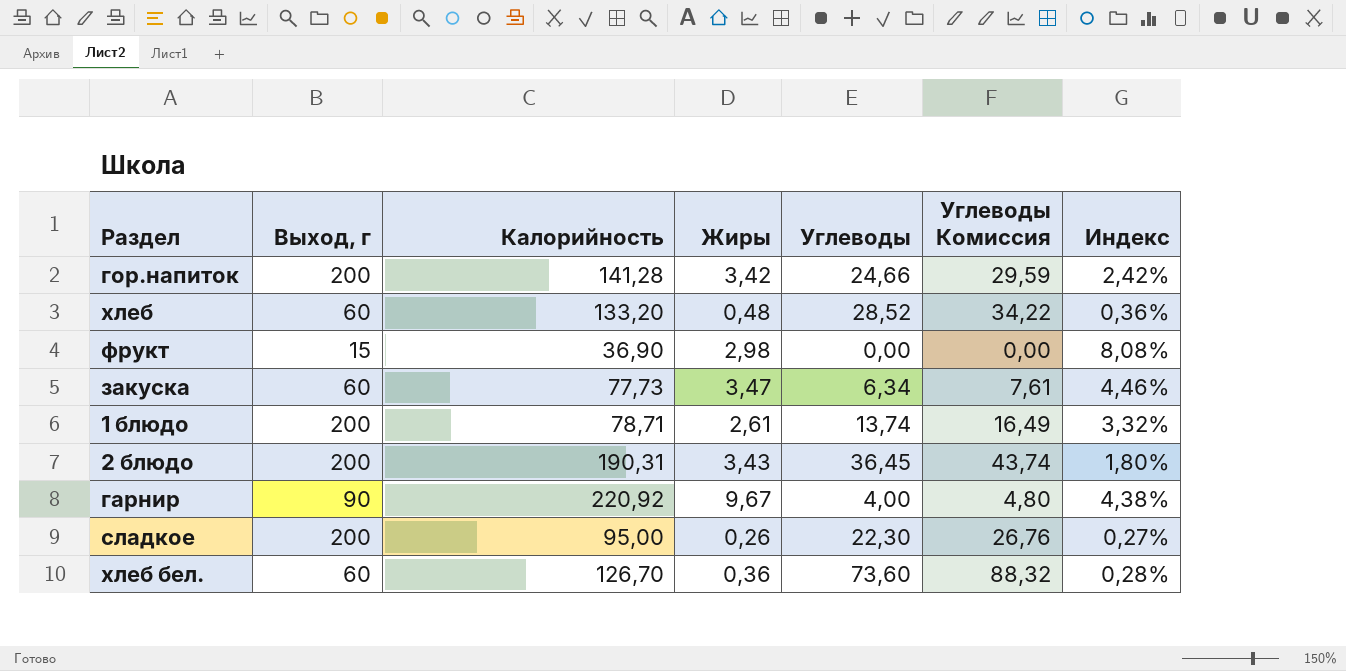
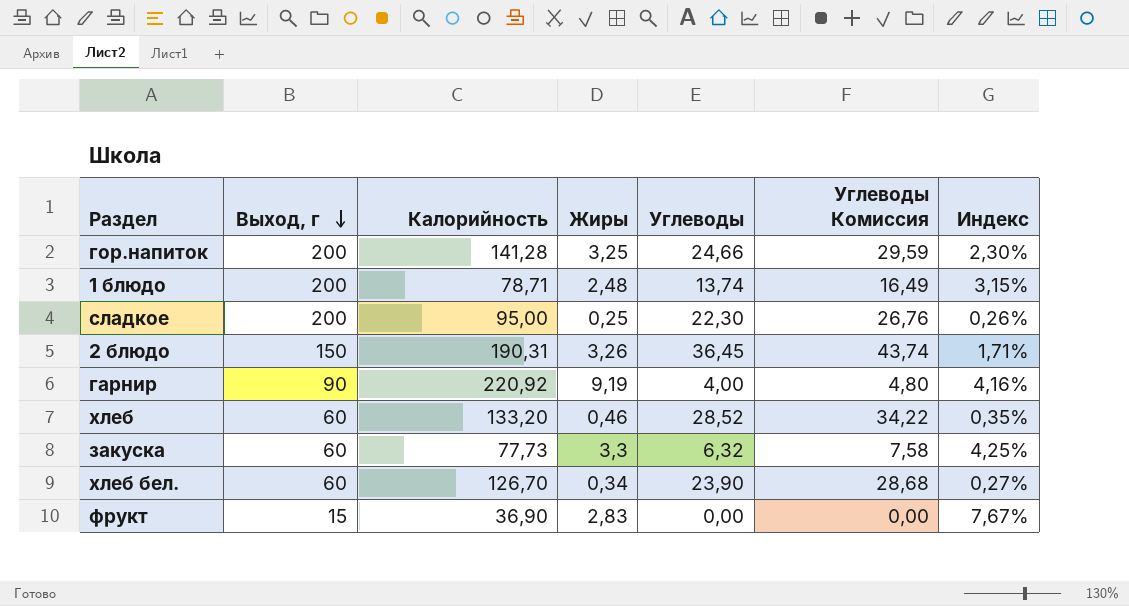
row order: none -> Выход, г descending
гор.напиток | Жиры: 3,42 -> 3,25
гор.напиток | Индекс: 2,42% -> 2,30%
1 блюдо | Жиры: 2,61 -> 2,48
1 блюдо | Индекс: 3,32% -> 3,15%
сладкое | Жиры: 0,26 -> 0,25
сладкое | Индекс: 0,27% -> 0,26%
2 блюдо | Выход, г: 200 -> 150
2 блюдо | Жиры: 3,43 -> 3,26
2 блюдо | Индекс: 1,80% -> 1,71%
гарнир | Жиры: 9,67 -> 9,19
гарнир | Индекс: 4,38% -> 4,16%
хлеб | Жиры: 0,48 -> 0,46
хлеб | Индекс: 0,36% -> 0,35%
закуска | Жиры: 3,47 -> 3,3
закуска | Углеводы: 6,34 -> 6,32
закуска | Углеводы Комиссия: 7,61 -> 7,58
закуска | Индекс: 4,46% -> 4,25%
хлеб бел. | Жиры: 0,36 -> 0,34
хлеб бел. | Углеводы: 73,60 -> 23,90
хлеб бел. | Углеводы Комиссия: 88,32 -> 28,68
хлеб бел. | Индекс: 0,28% -> 0,27%
фрукт | Жиры: 2,98 -> 2,83
фрукт | Индекс: 8,08% -> 7,67%

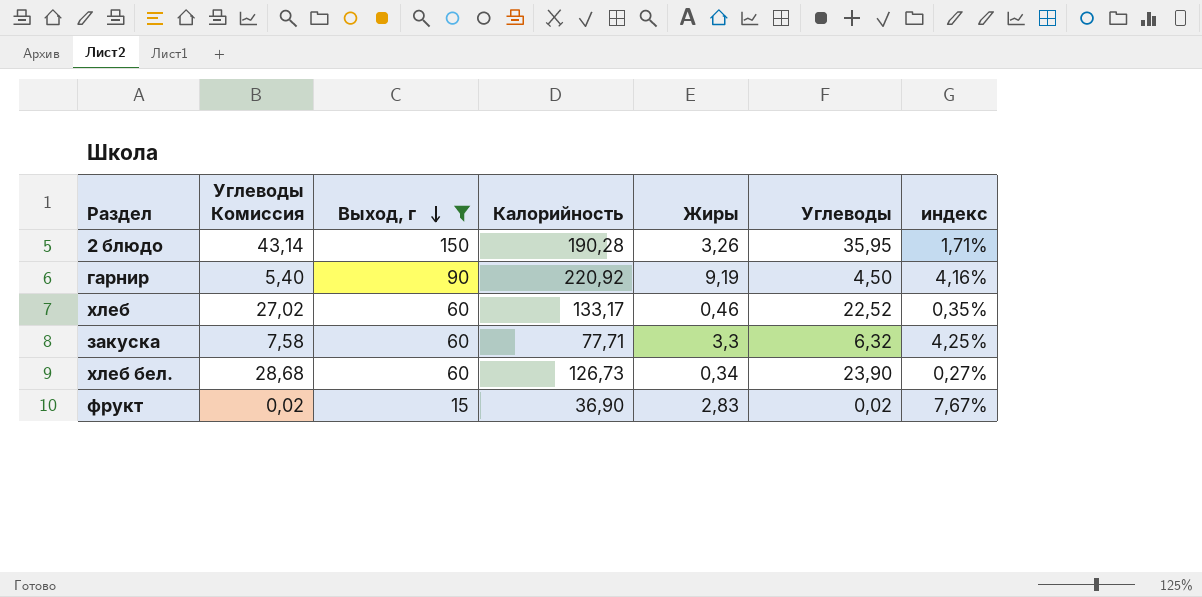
filter: none -> Выход, г != 200
column Углеводы Комиссия | position: 6 -> 2
column name: Индекс -> индекс
2 блюдо | Углеводы Комиссия: 43,74 -> 43,14
2 блюдо | Калорийность: 190,31 -> 190,28
2 блюдо | Углеводы: 36,45 -> 35,95
гарнир | Углеводы Комиссия: 4,80 -> 5,40
гарнир | Углеводы: 4,00 -> 4,50
хлеб | Углеводы Комиссия: 34,22 -> 27,02
хлеб | Калорийность: 133,20 -> 133,17
хлеб | Углеводы: 28,52 -> 22,52
закуска | Калорийность: 77,73 -> 77,71
хлеб бел. | Калорийность: 126,70 -> 126,73
фрукт | Углеводы Комиссия: 0,00 -> 0,02
фрукт | Углеводы: 0,00 -> 0,02

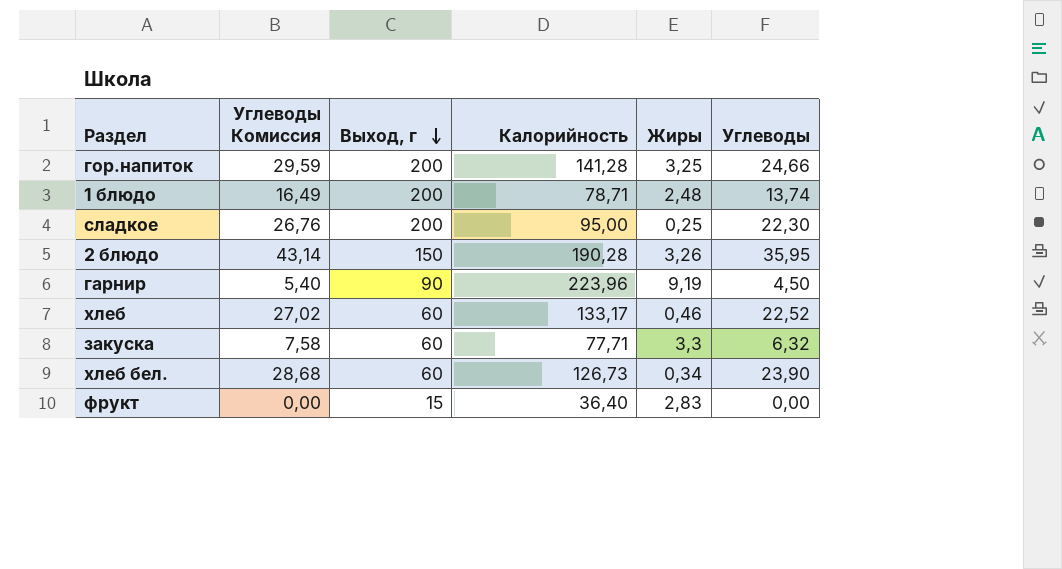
filter: Выход, г != 200 -> none
column индекс | formula: [Жиры] / [Калорийность] -> none
гарнир | Калорийность: 220,92 -> 223,96
фрукт | Углеводы Комиссия: 0,02 -> 0,00
фрукт | Калорийность: 36,90 -> 36,40
фрукт | Углеводы: 0,02 -> 0,00

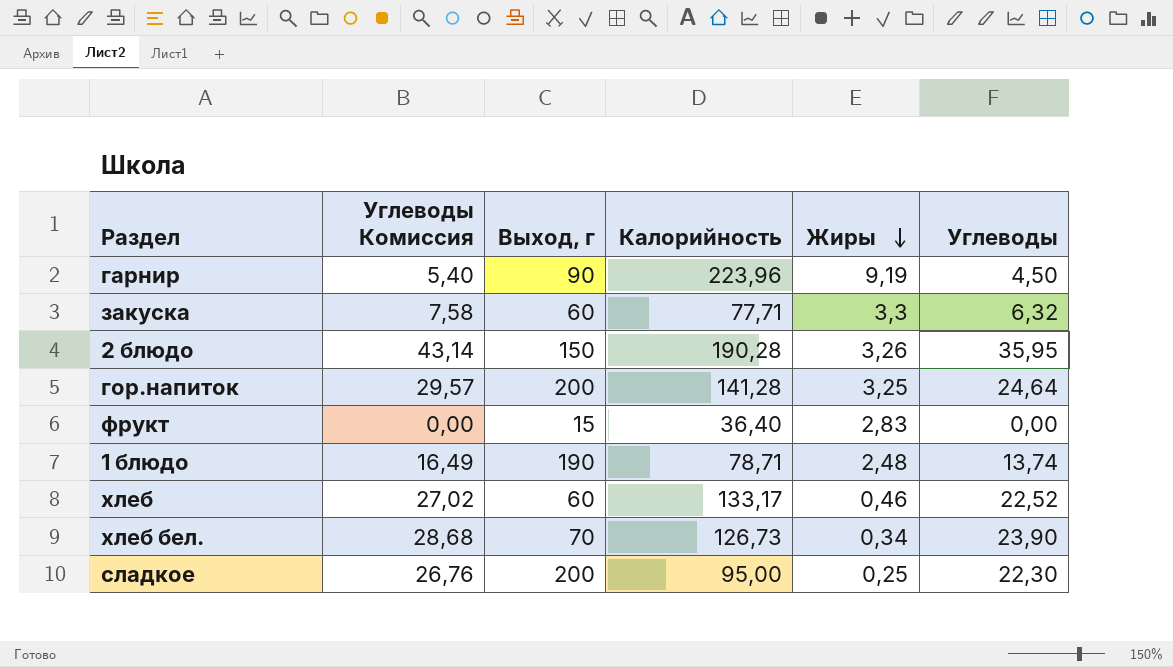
row order: Выход, г descending -> Жиры descending
гор.напиток | Углеводы Комиссия: 29,59 -> 29,57
гор.напиток | Углеводы: 24,66 -> 24,64
1 блюдо | Выход, г: 200 -> 190
хлеб бел. | Выход, г: 60 -> 70

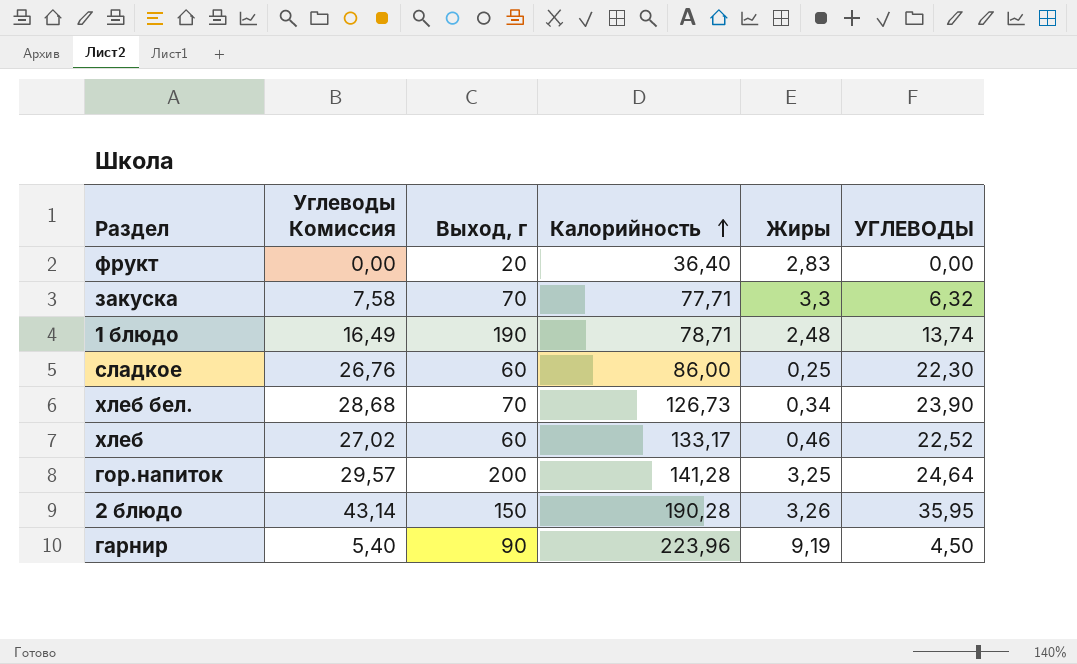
row order: Жиры descending -> Калорийность ascending
column name: Углеводы -> УГЛЕВОДЫ
фрукт | Выход, г: 15 -> 20
закуска | Выход, г: 60 -> 70
сладкое | Выход, г: 200 -> 60
сладкое | Калорийность: 95,00 -> 86,00

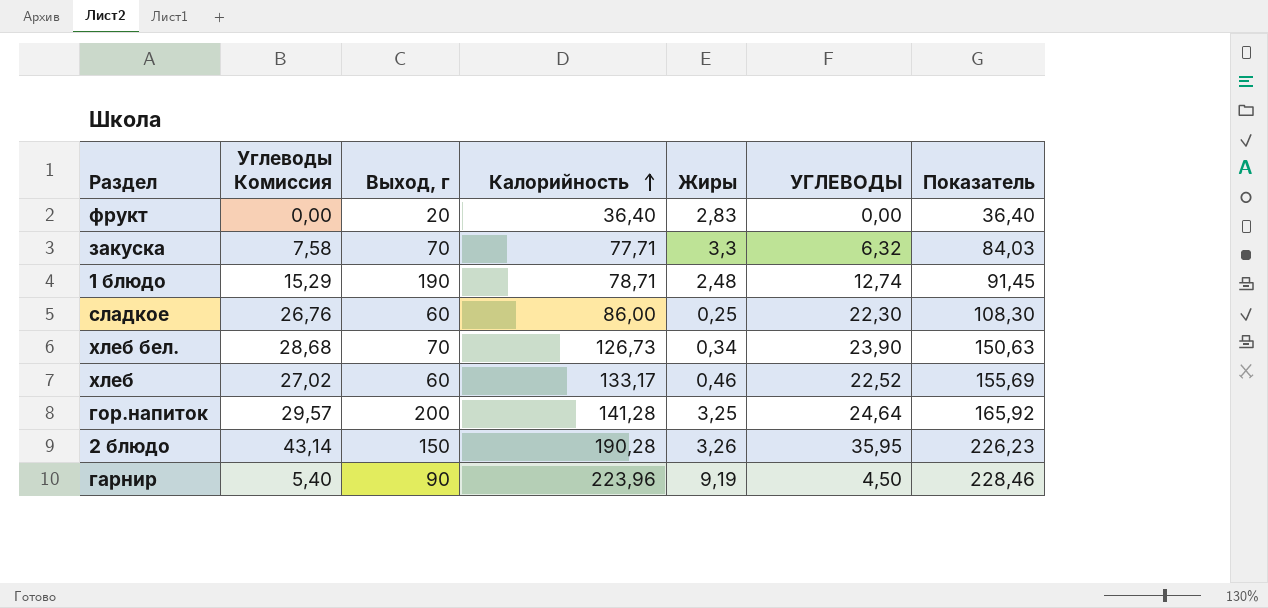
column Показатель | formula: none -> [Калорийность] + [УГЛЕВОДЫ]
1 блюдо | Углеводы Комиссия: 16,49 -> 15,29
1 блюдо | УГЛЕВОДЫ: 13,74 -> 12,74

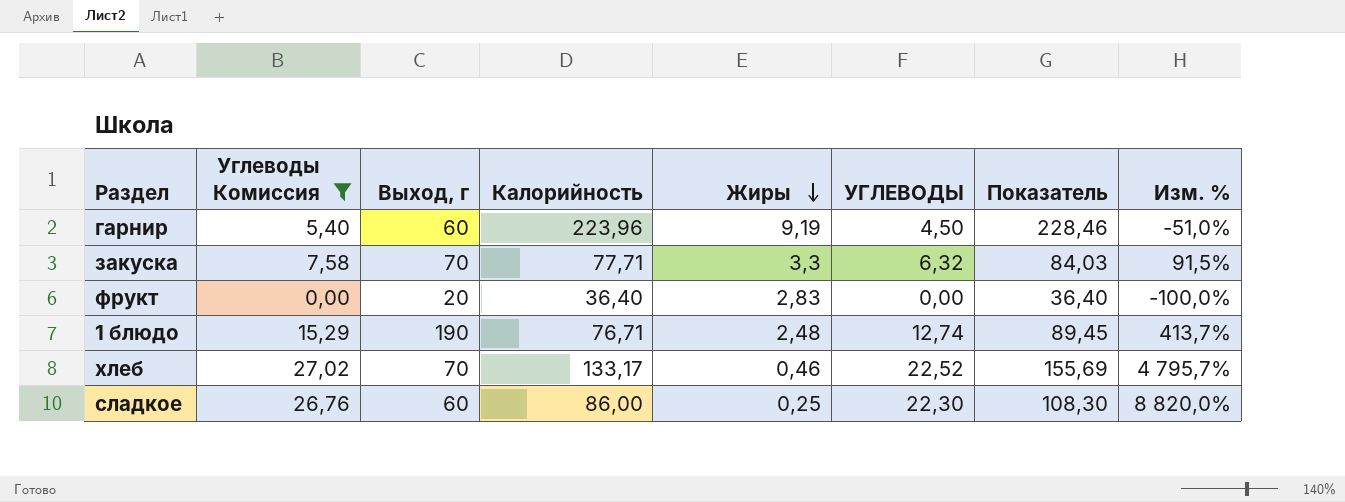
filter: none -> Углеводы Комиссия <= 27,02
row order: Калорийность ascending -> Жиры descending
column Изм. % | formula: none -> ([УГЛЕВОДЫ] - [Жиры]) / [Жиры]
гарнир | Выход, г: 90 -> 60
1 блюдо | Калорийность: 78,71 -> 76,71
1 блюдо | Показатель: 91,45 -> 89,45
хлеб | Выход, г: 60 -> 70

